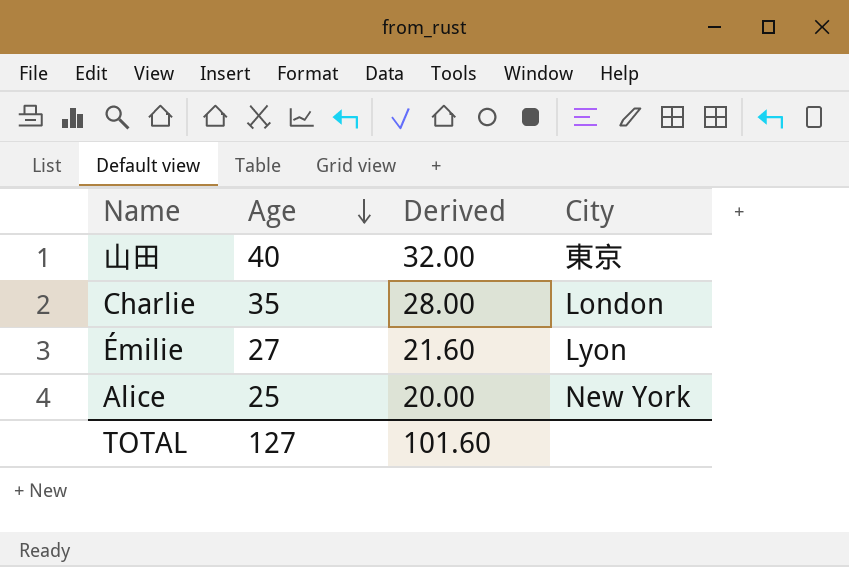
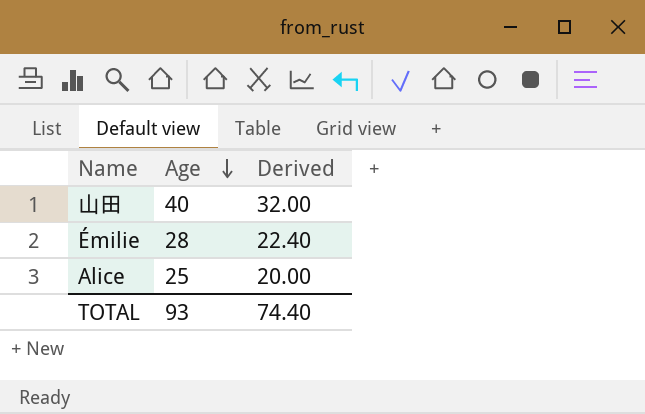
column City | position: 4 -> none
row Charlie: 35 | 28.00 | London -> none
Émilie | Age: 27 -> 28
Émilie | Derived: 21.60 -> 22.40
TOTAL | Age: 127 -> 93
TOTAL | Derived: 101.60 -> 74.40

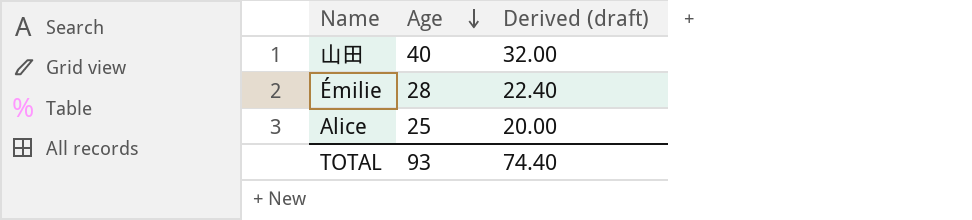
column name: Derived -> Derived (draft)

